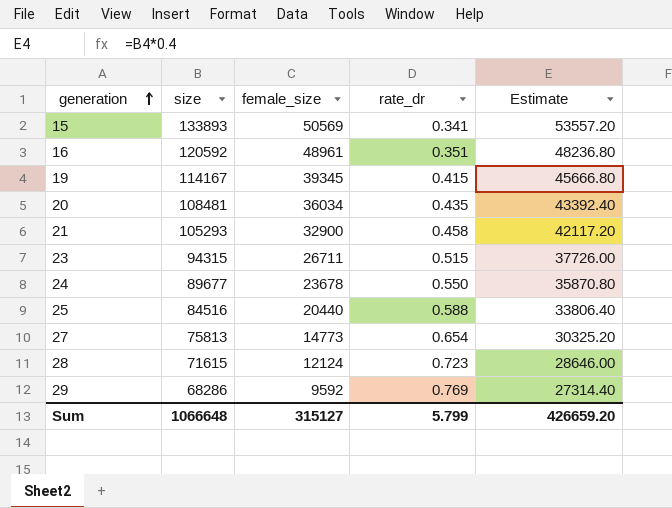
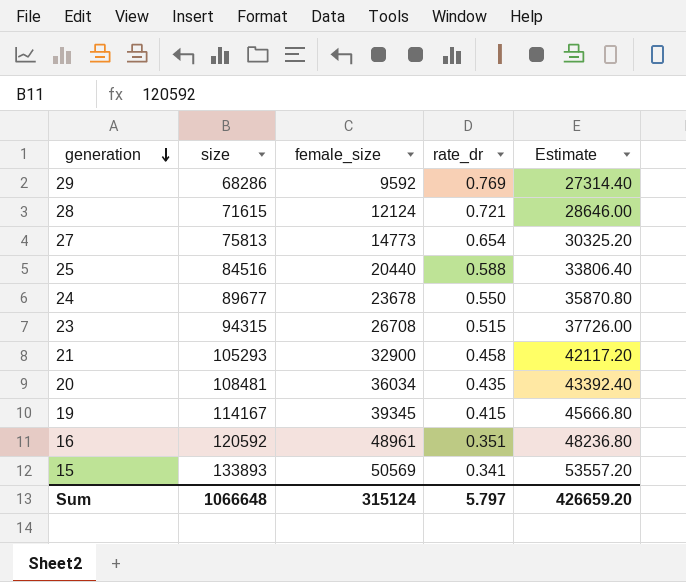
row order: generation ascending -> generation descending
28 | rate_dr: 0.723 -> 0.721
23 | female_size: 26711 -> 26708
Sum | female_size: 315127 -> 315124
Sum | rate_dr: 5.799 -> 5.797

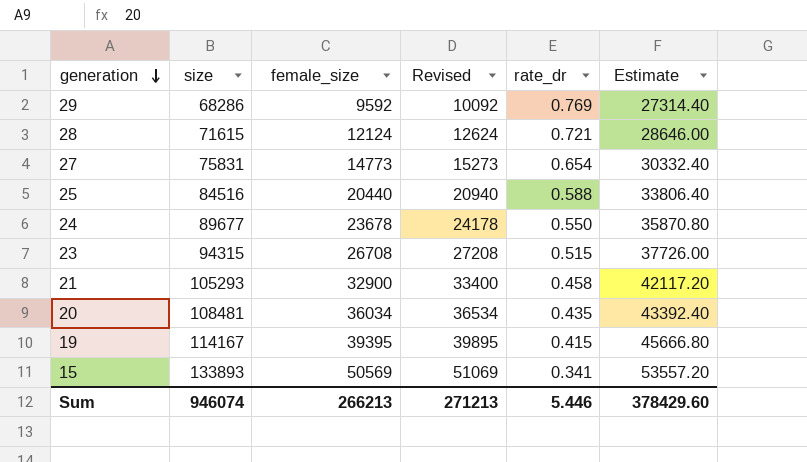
column Revised | formula: none -> [female_size] + 500
row 16: 120592 | 48961 | 0.351 | 48236.80 -> none
27 | size: 75813 -> 75831
27 | Estimate: 30325.20 -> 30332.40
19 | female_size: 39345 -> 39395
Sum | size: 1066648 -> 946074
Sum | female_size: 315124 -> 266213
Sum | rate_dr: 5.797 -> 5.446
Sum | Estimate: 426659.20 -> 378429.60

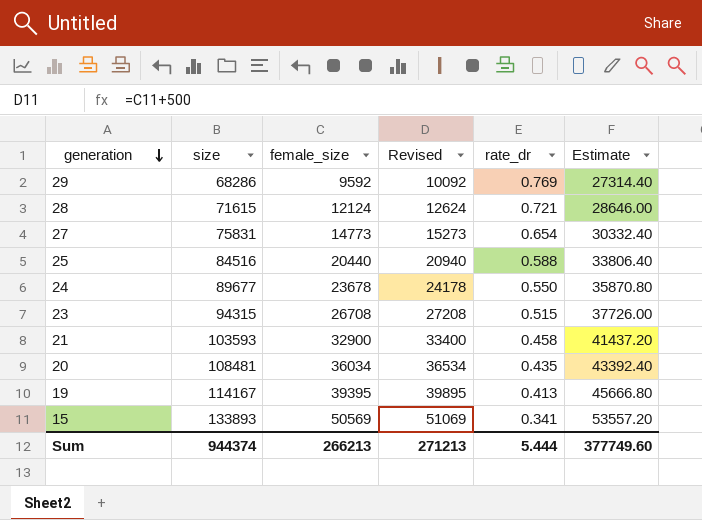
21 | size: 105293 -> 103593
21 | Estimate: 42117.20 -> 41437.20
19 | rate_dr: 0.415 -> 0.413
Sum | size: 946074 -> 944374
Sum | rate_dr: 5.446 -> 5.444
Sum | Estimate: 378429.60 -> 377749.60

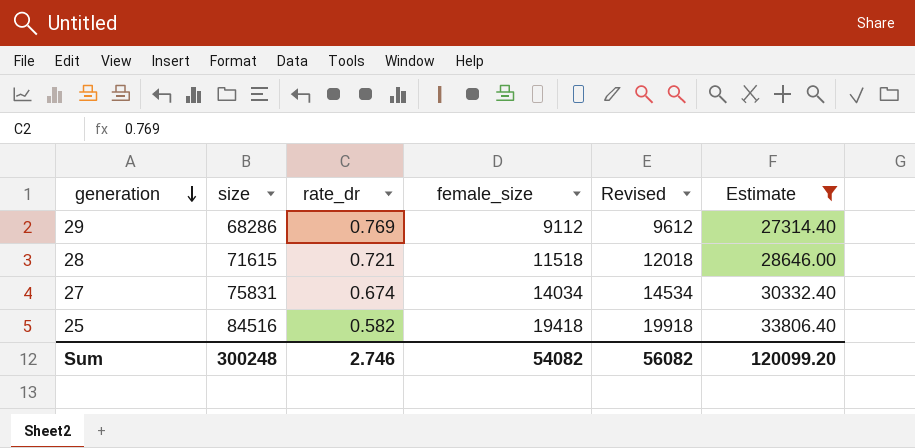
filter: none -> Estimate <= 33806.40
column rate_dr | position: 5 -> 3
29 | female_size: 9592 -> 9112
29 | Revised: 10092 -> 9612
28 | female_size: 12124 -> 11518
28 | Revised: 12624 -> 12018
27 | rate_dr: 0.654 -> 0.674
27 | female_size: 14773 -> 14034
27 | Revised: 15273 -> 14534
25 | rate_dr: 0.588 -> 0.582
25 | female_size: 20440 -> 19418
25 | Revised: 20940 -> 19918
Sum | size: 944374 -> 300248
Sum | rate_dr: 5.444 -> 2.746
Sum | female_size: 266213 -> 54082
Sum | Revised: 271213 -> 56082
Sum | Estimate: 377749.60 -> 120099.20

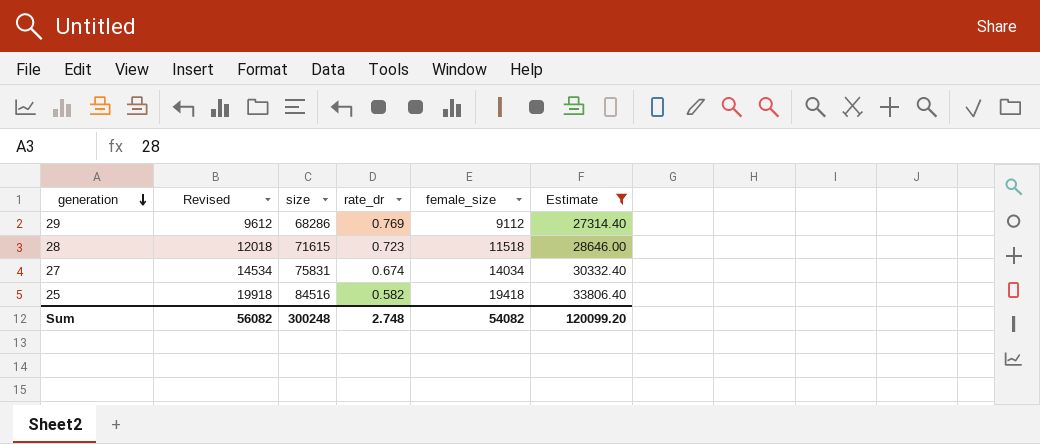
column Revised | position: 5 -> 2
28 | rate_dr: 0.721 -> 0.723
Sum | rate_dr: 2.746 -> 2.748

